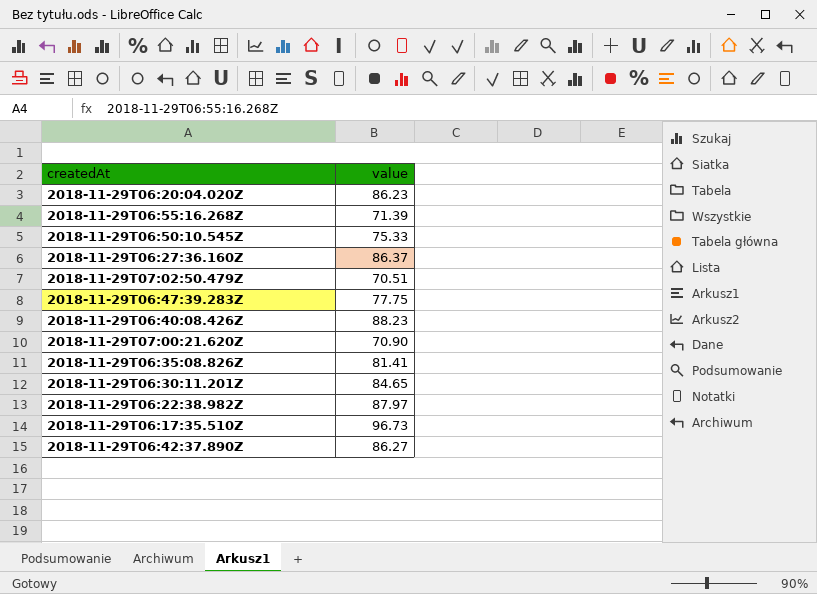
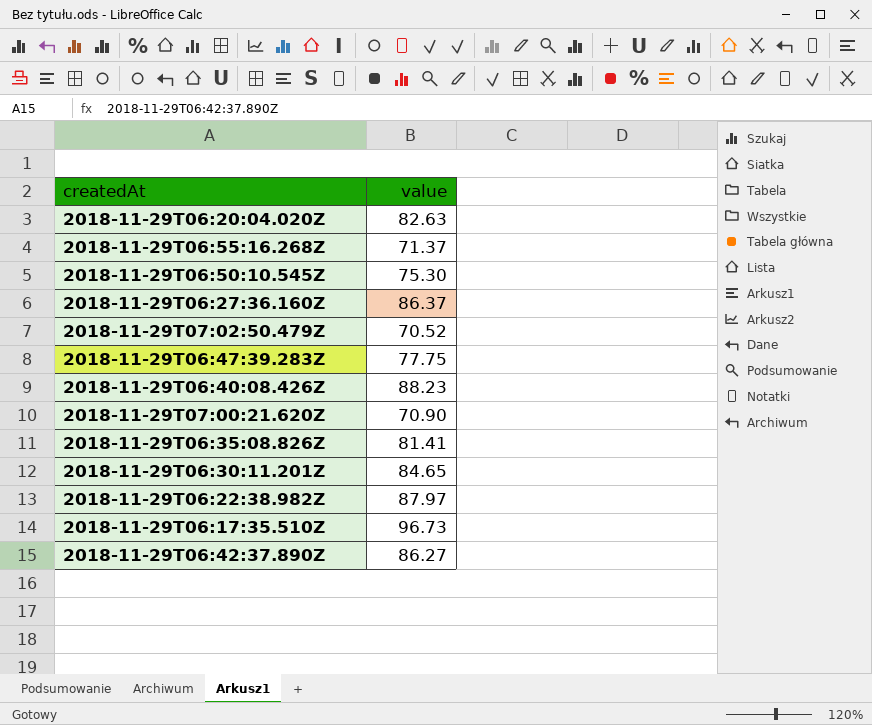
2018-11-29T06:20:04.020Z | value: 86.23 -> 82.63
2018-11-29T06:55:16.268Z | value: 71.39 -> 71.37
2018-11-29T06:50:10.545Z | value: 75.33 -> 75.30
2018-11-29T07:02:50.479Z | value: 70.51 -> 70.52

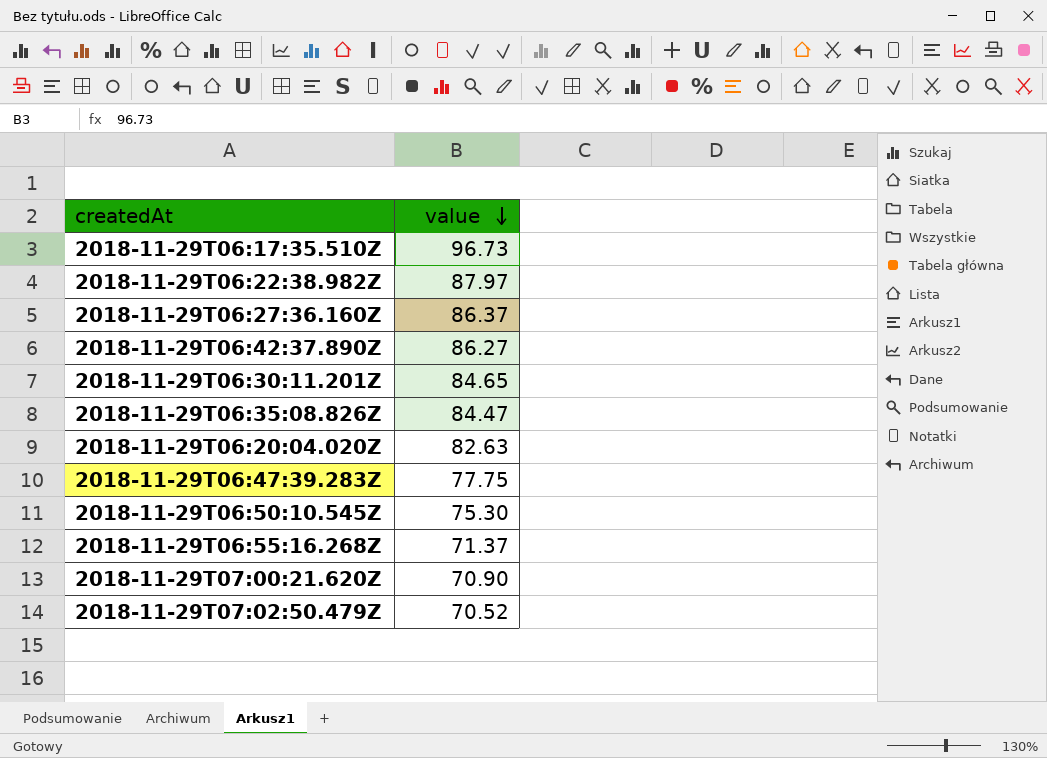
row order: none -> value descending
row 2018-11-29T06:40:08.426Z: 88.23 -> none
2018-11-29T06:35:08.826Z | value: 81.41 -> 84.47

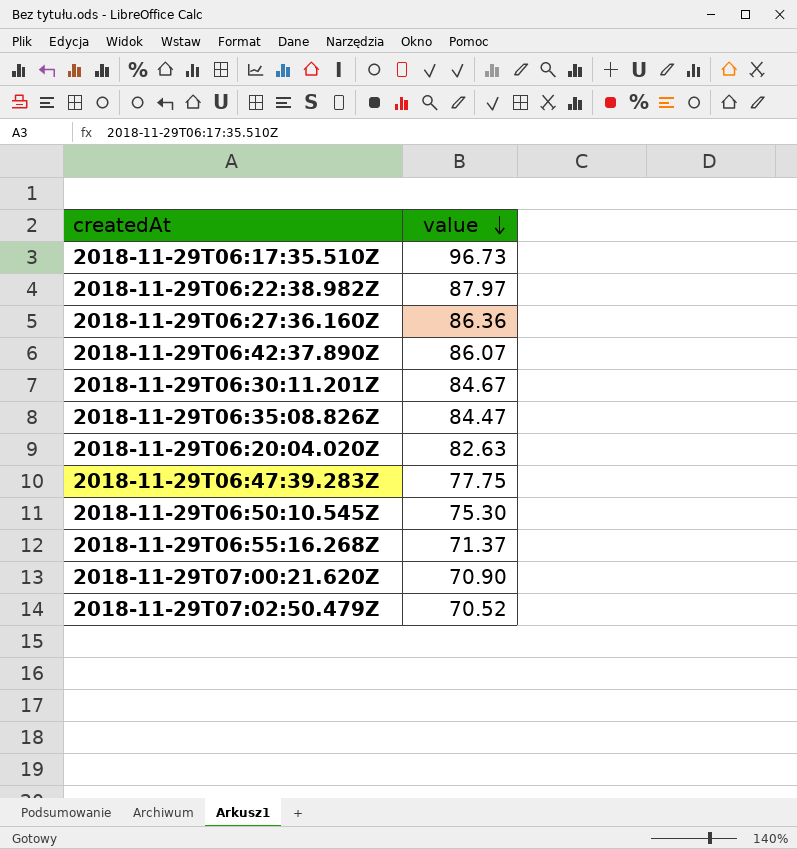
2018-11-29T06:27:36.160Z | value: 86.37 -> 86.36
2018-11-29T06:42:37.890Z | value: 86.27 -> 86.07
2018-11-29T06:30:11.201Z | value: 84.65 -> 84.67

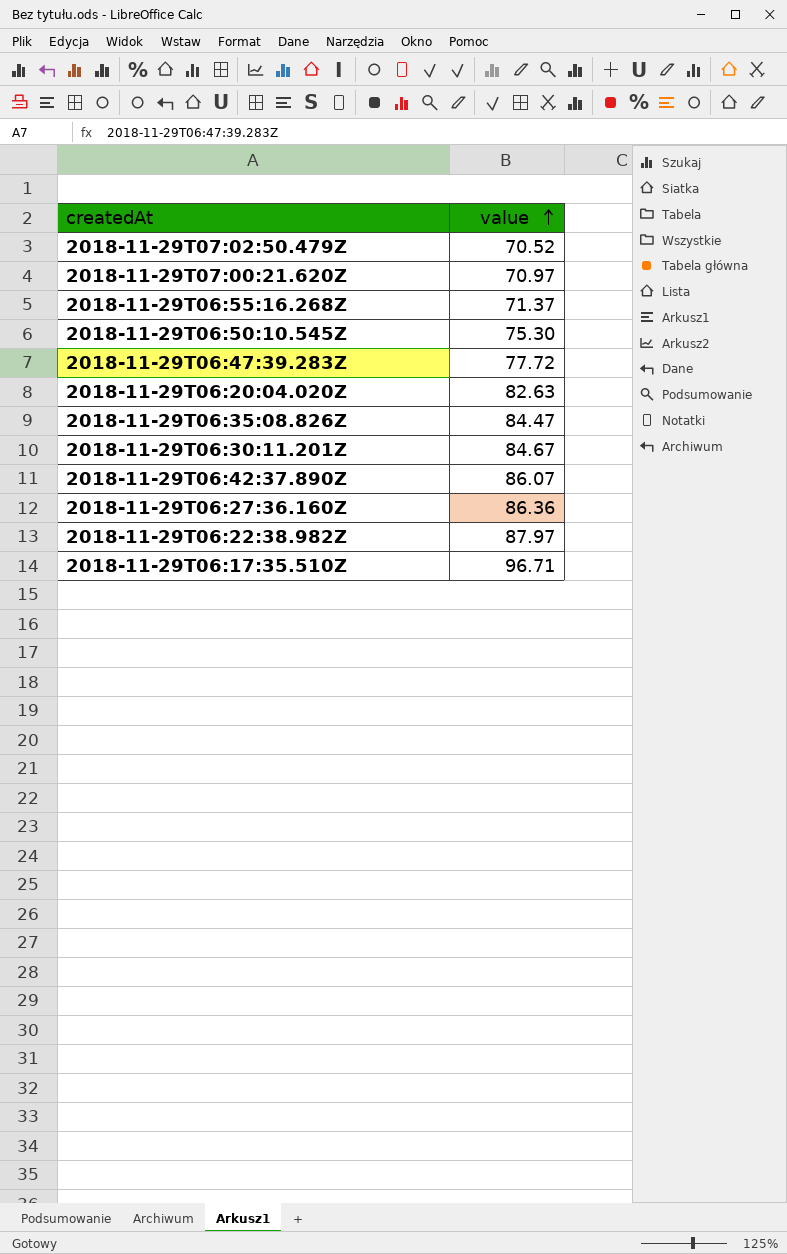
row order: value descending -> value ascending
2018-11-29T07:00:21.620Z | value: 70.90 -> 70.97
2018-11-29T06:47:39.283Z | value: 77.75 -> 77.72
2018-11-29T06:17:35.510Z | value: 96.73 -> 96.71

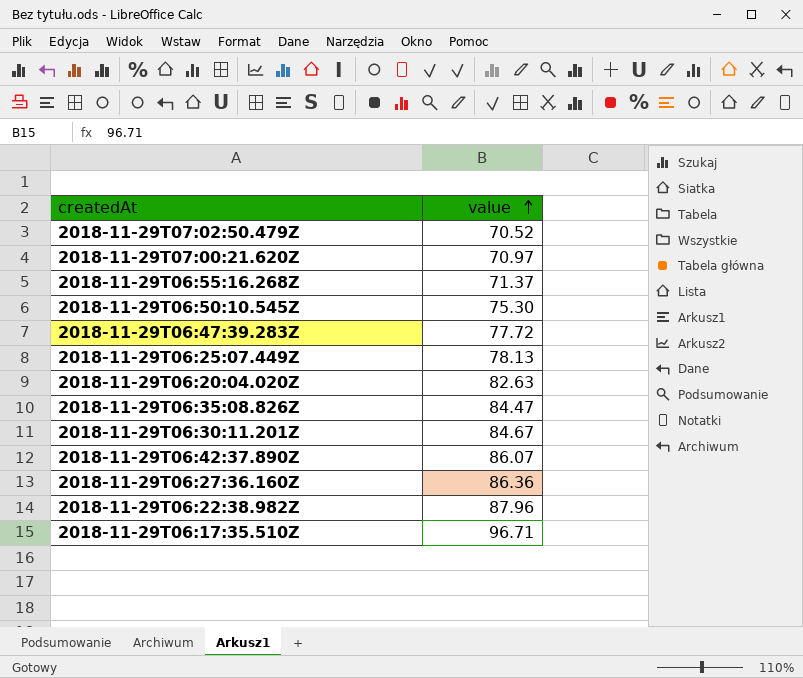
row 2018-11-29T06:25:07.449Z: none -> 78.13
2018-11-29T06:22:38.982Z | value: 87.97 -> 87.96

